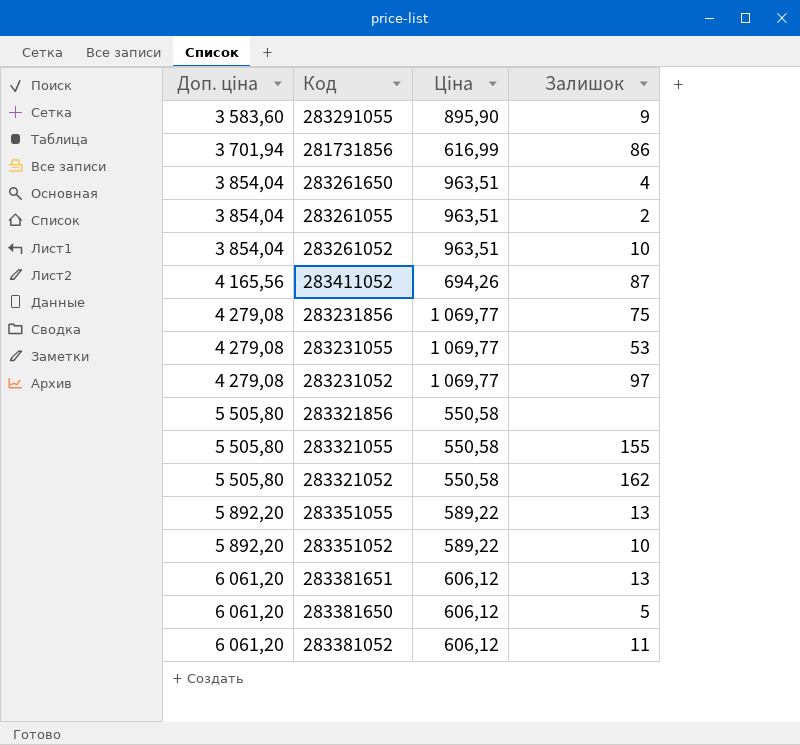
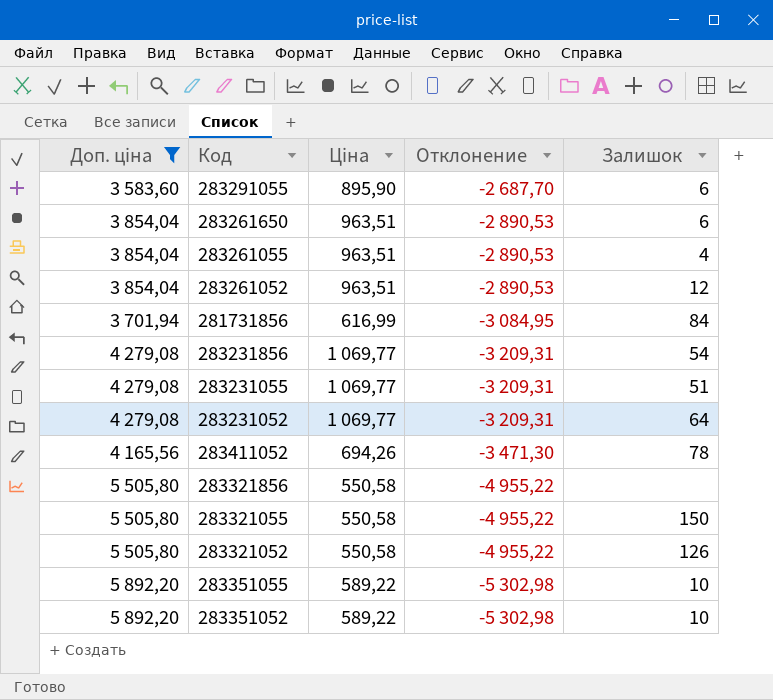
filter: none -> Доп. ціна != 6 061,20
row order: Доп. ціна ascending -> Отклонение descending
column Отклонение | formula: none -> [Ціна] - [Доп. ціна]
283291055 | Залишок: 9 -> 6
283261650 | Залишок: 4 -> 6
283261055 | Залишок: 2 -> 4
283261052 | Залишок: 10 -> 12
281731856 | Залишок: 86 -> 84
283231856 | Залишок: 75 -> 54
283231055 | Залишок: 53 -> 51
283231052 | Залишок: 97 -> 64
283411052 | Залишок: 87 -> 78
283321055 | Залишок: 155 -> 150
283321052 | Залишок: 162 -> 126
283351055 | Залишок: 13 -> 10

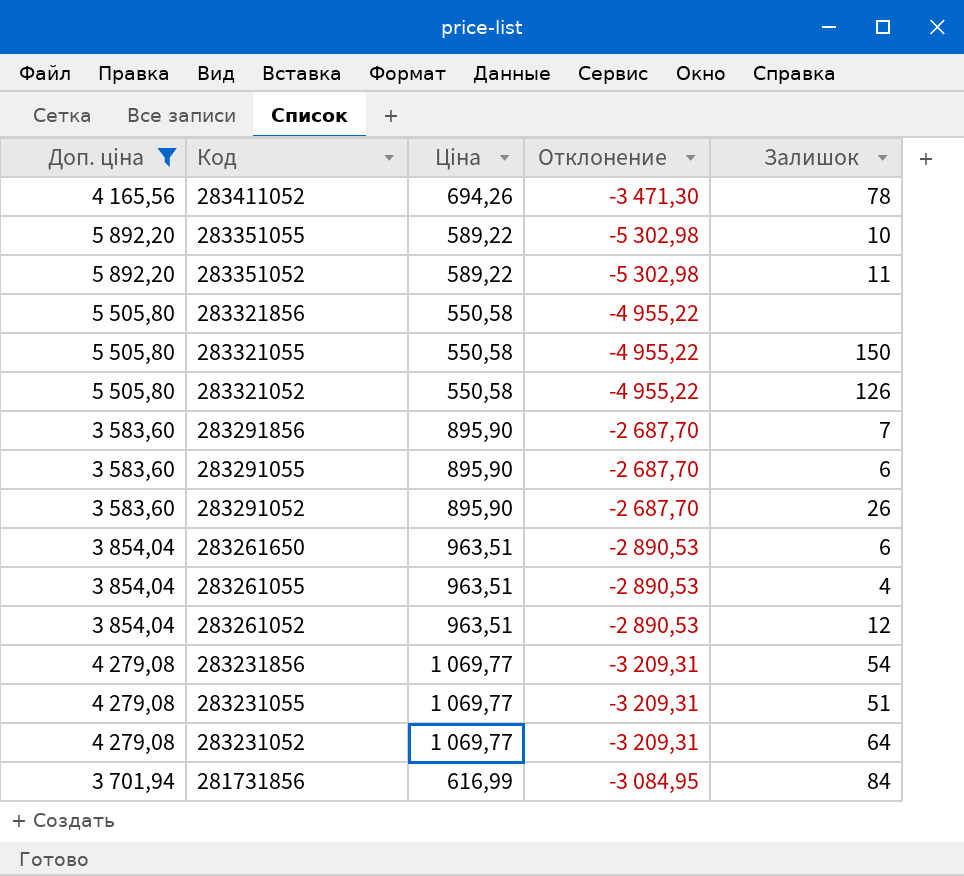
row order: Отклонение descending -> Код descending
283351052 | Залишок: 10 -> 11
row 283291856: none -> 3 583,60 | 895,90 | -2 687,70 | 7
row 283291052: none -> 3 583,60 | 895,90 | -2 687,70 | 26

